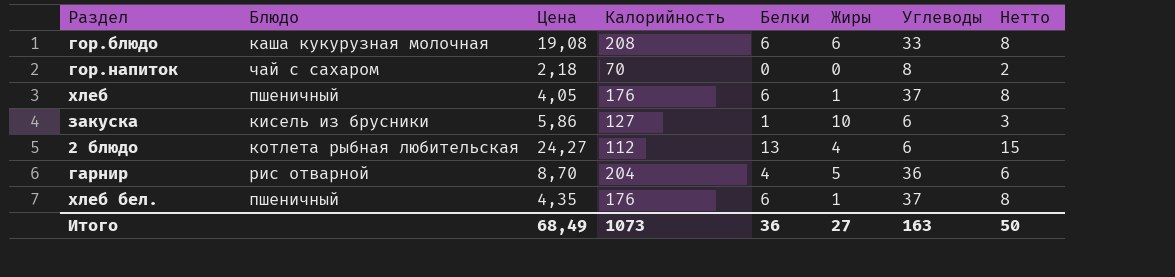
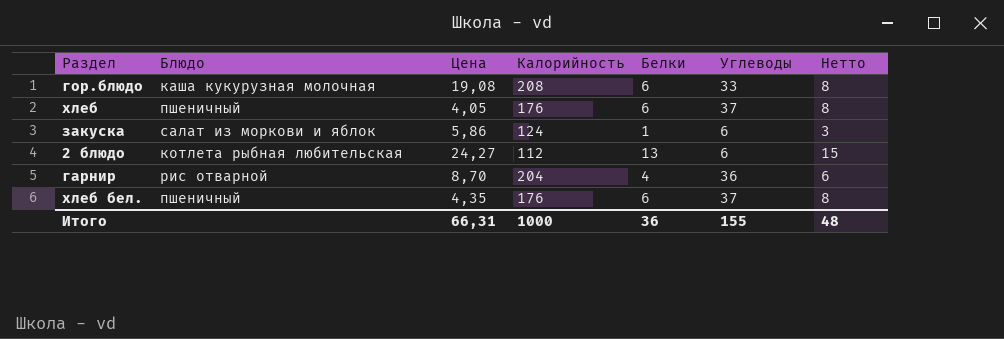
column Жиры | position: 6 -> none
row гор.напиток: чай с сахаром | 2,18 | 70 | 0 | 0 | 8 | 2 -> none
закуска | Блюдо: кисель из брусники -> салат из моркови и яблок
закуска | Калорийность: 127 -> 124
Итого | Цена: 68,49 -> 66,31
Итого | Калорийность: 1073 -> 1000
Итого | Углеводы: 163 -> 155
Итого | Нетто: 50 -> 48

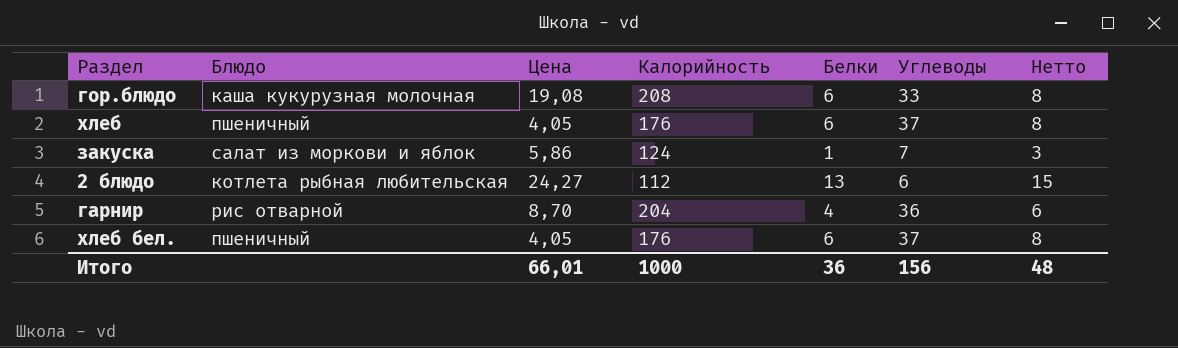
закуска | Углеводы: 6 -> 7
хлеб бел. | Цена: 4,35 -> 4,05
Итого | Цена: 66,31 -> 66,01
Итого | Углеводы: 155 -> 156

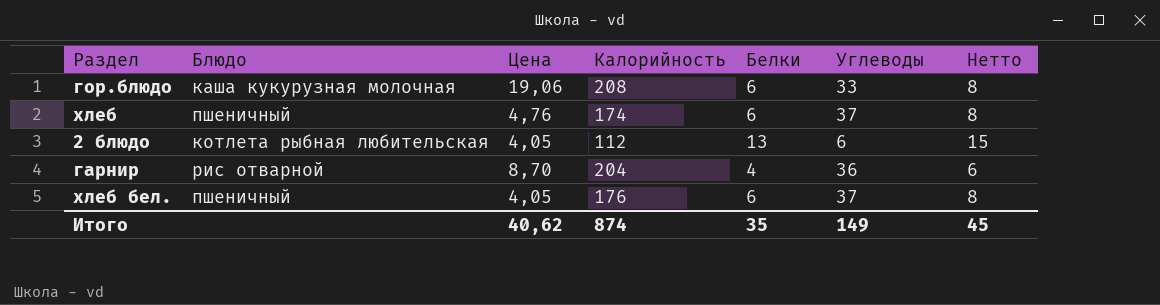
row закуска: салат из моркови и яблок | 5,86 | 124 | 1 | 7 | 3 -> none
гор.блюдо | Цена: 19,08 -> 19,06
хлеб | Цена: 4,05 -> 4,76
хлеб | Калорийность: 176 -> 174
2 блюдо | Цена: 24,27 -> 4,05
Итого | Цена: 66,01 -> 40,62
Итого | Калорийность: 1000 -> 874
Итого | Белки: 36 -> 35
Итого | Углеводы: 156 -> 149
Итого | Нетто: 48 -> 45

